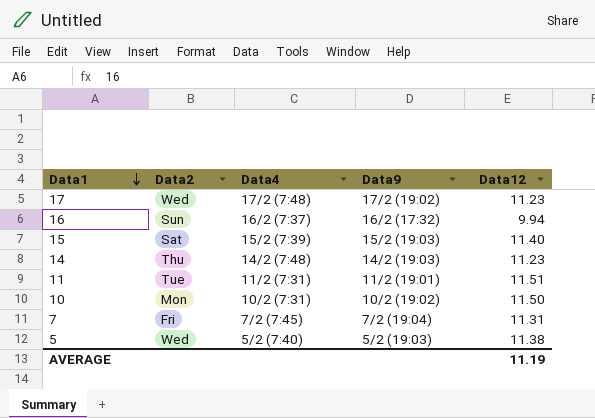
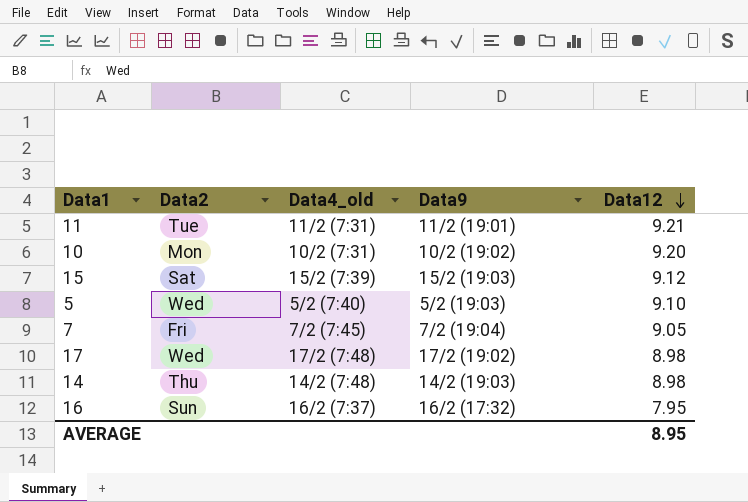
row order: Data1 descending -> Data12 descending
column name: Data4 -> Data4_old
11 | Data12: 11.51 -> 9.21
10 | Data12: 11.50 -> 9.20
15 | Data12: 11.40 -> 9.12
5 | Data12: 11.38 -> 9.10
7 | Data12: 11.31 -> 9.05
17 | Data12: 11.23 -> 8.98
14 | Data12: 11.23 -> 8.98
16 | Data12: 9.94 -> 7.95
AVERAGE | Data12: 11.19 -> 8.95

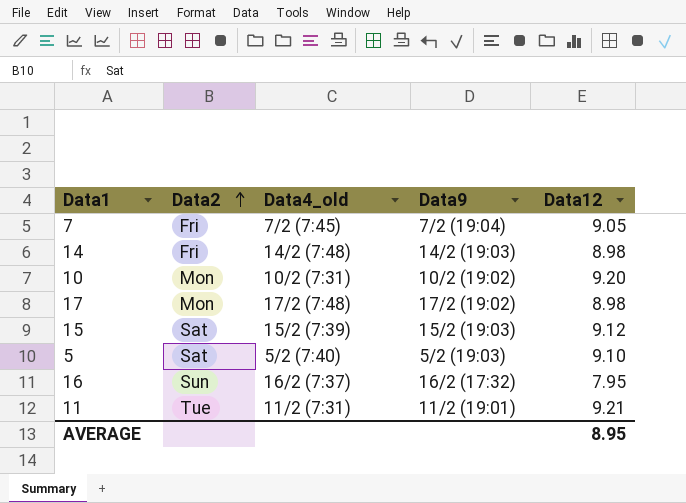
row order: Data12 descending -> Data2 ascending
14 | Data2: Thu -> Fri
17 | Data2: Wed -> Mon
5 | Data2: Wed -> Sat

